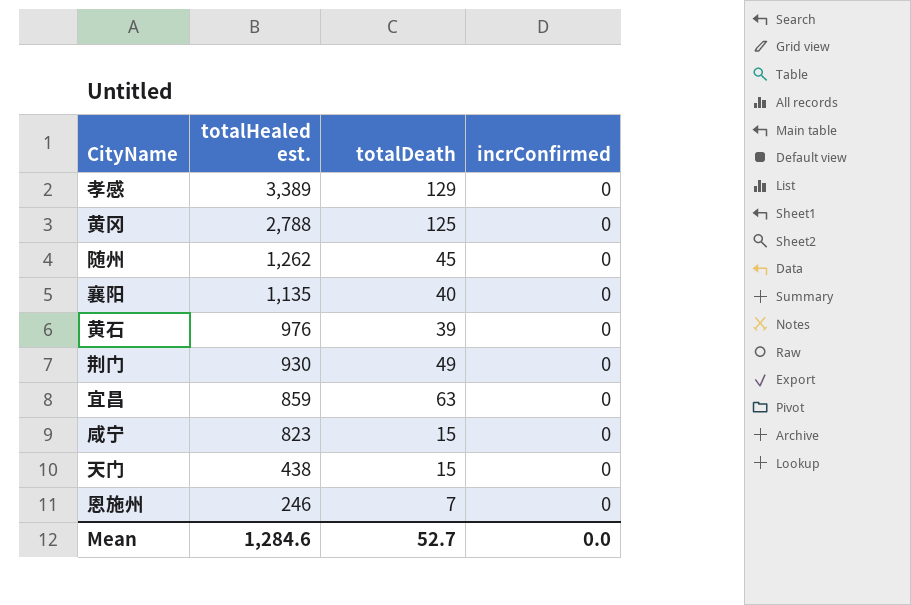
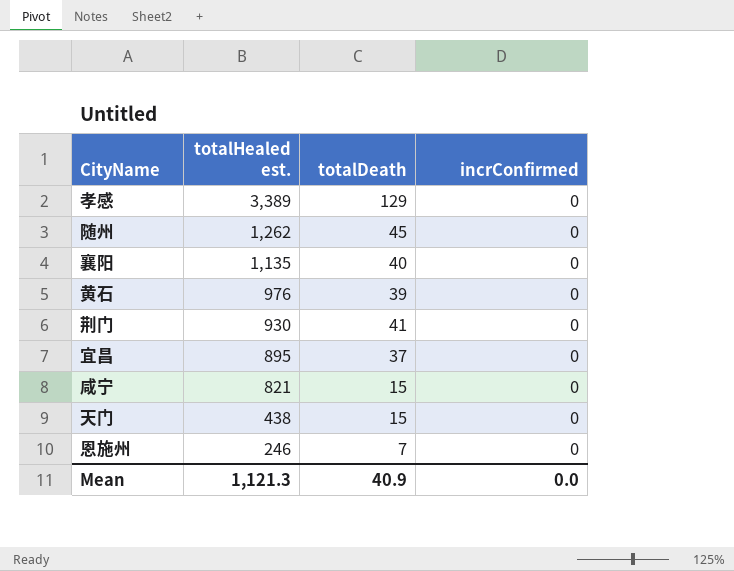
row 黄冈: 2,788 | 125 | 0 -> none
荆门 | totalDeath: 49 -> 41
宜昌 | totalHealed est.: 859 -> 895
宜昌 | totalDeath: 63 -> 37
咸宁 | totalHealed est.: 823 -> 821
Mean | totalHealed est.: 1,284.6 -> 1,121.3
Mean | totalDeath: 52.7 -> 40.9

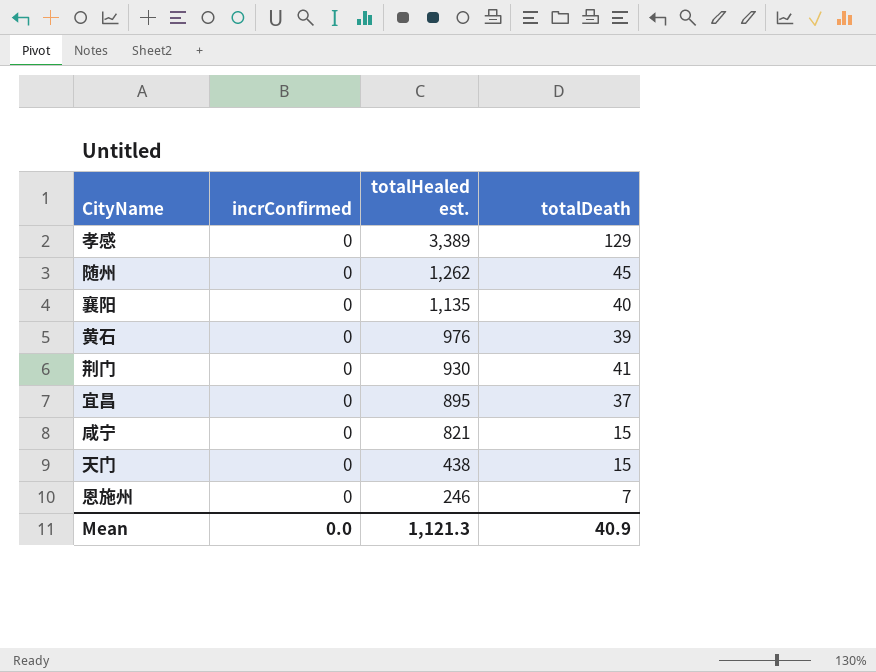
column incrConfirmed | position: 4 -> 2

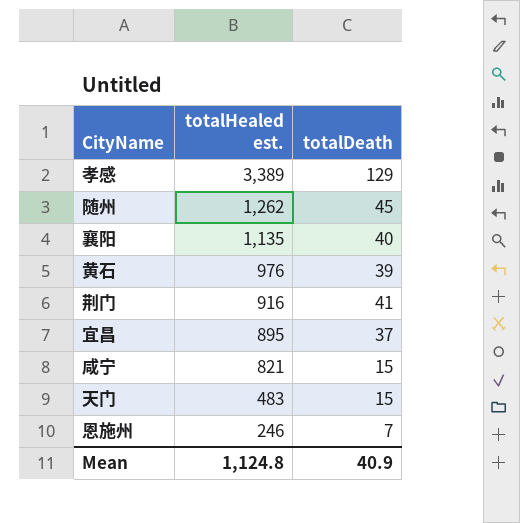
column incrConfirmed | position: 2 -> none
荆门 | totalHealed est.: 930 -> 916
天门 | totalHealed est.: 438 -> 483
Mean | totalHealed est.: 1,121.3 -> 1,124.8

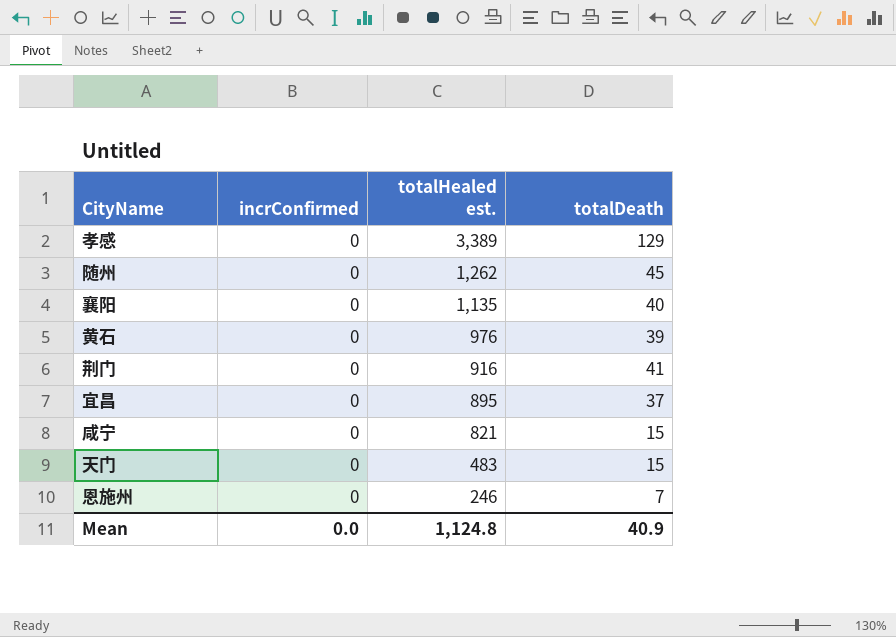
column incrConfirmed | position: none -> 2

